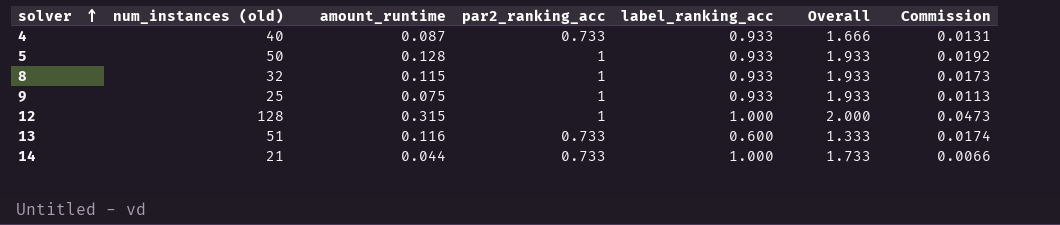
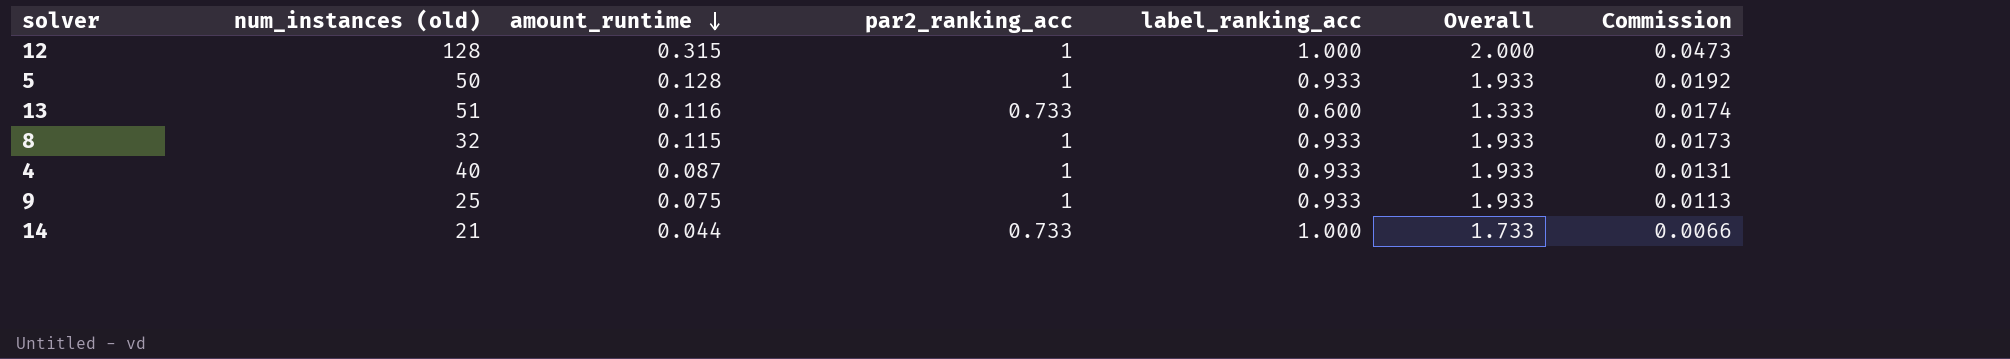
row order: solver ascending -> amount_runtime descending
4 | par2_ranking_acc: 0.733 -> 1
4 | Overall: 1.666 -> 1.933

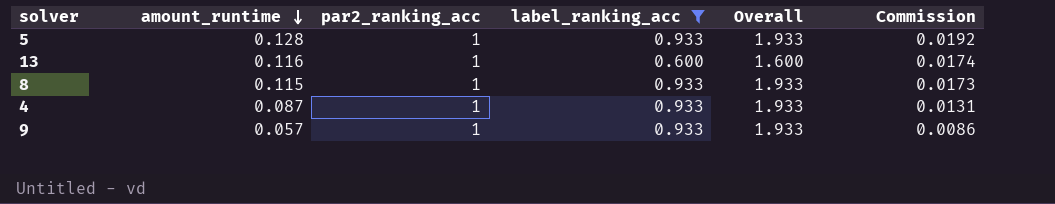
filter: none -> label_ranking_acc != 1.000
column num_instances (old) | position: 2 -> none
13 | par2_ranking_acc: 0.733 -> 1
13 | Overall: 1.333 -> 1.600
9 | amount_runtime: 0.075 -> 0.057
9 | Commission: 0.0113 -> 0.0086

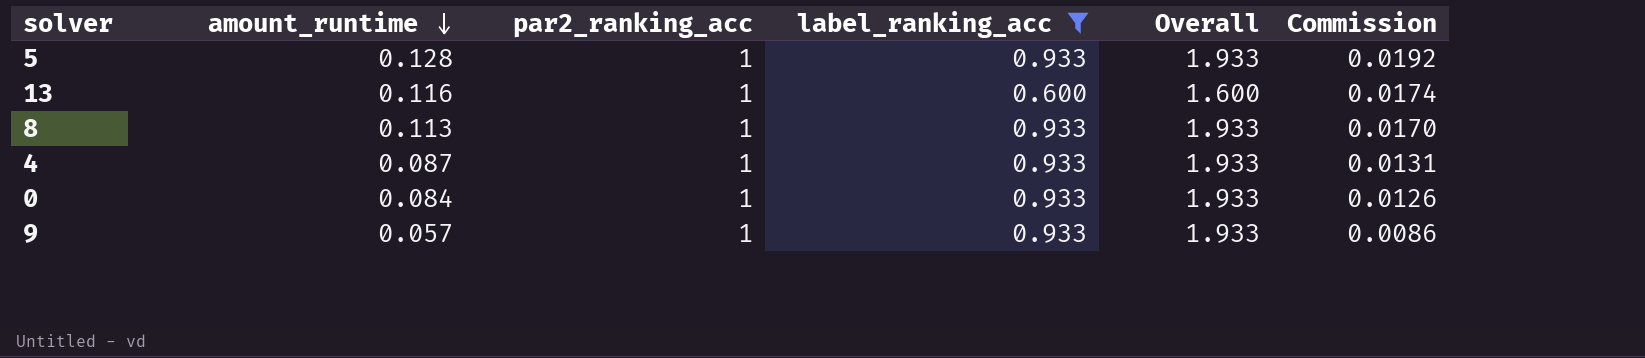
8 | amount_runtime: 0.115 -> 0.113
8 | Commission: 0.0173 -> 0.0170
row 0: none -> 0.084 | 1 | 0.933 | 1.933 | 0.0126

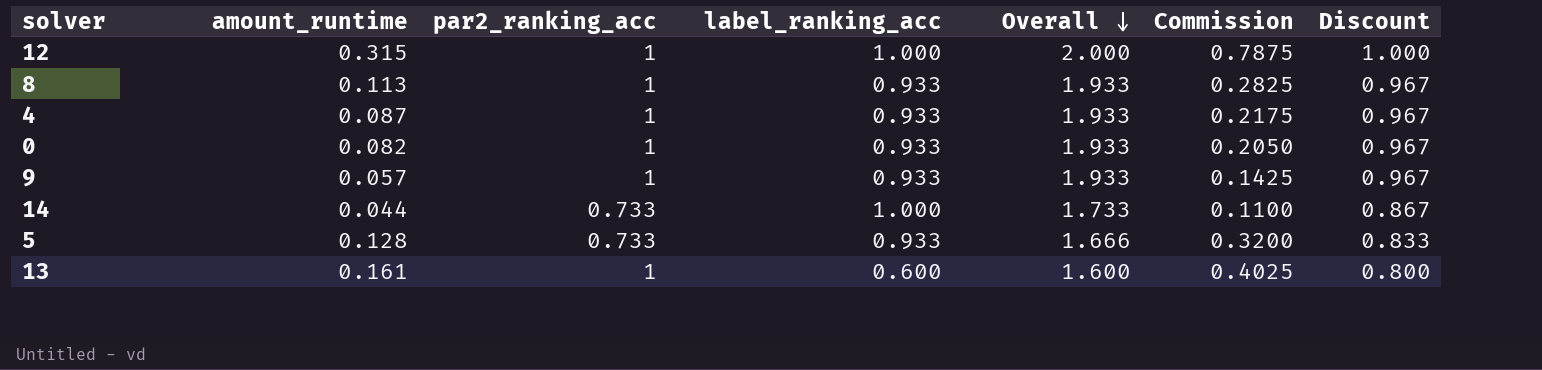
filter: label_ranking_acc != 1.000 -> none
row order: amount_runtime descending -> Overall descending
column Commission | formula: [amount_runtime] * 0.15 -> [amount_runtime] * 2.5
column Discount | formula: none -> [Overall] * 0.5
0 | amount_runtime: 0.084 -> 0.082
5 | par2_ranking_acc: 1 -> 0.733
5 | Overall: 1.933 -> 1.666
13 | amount_runtime: 0.116 -> 0.161

